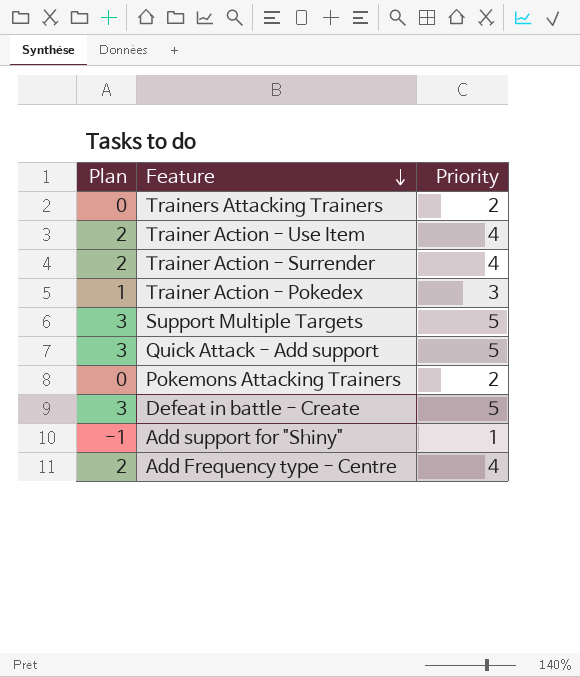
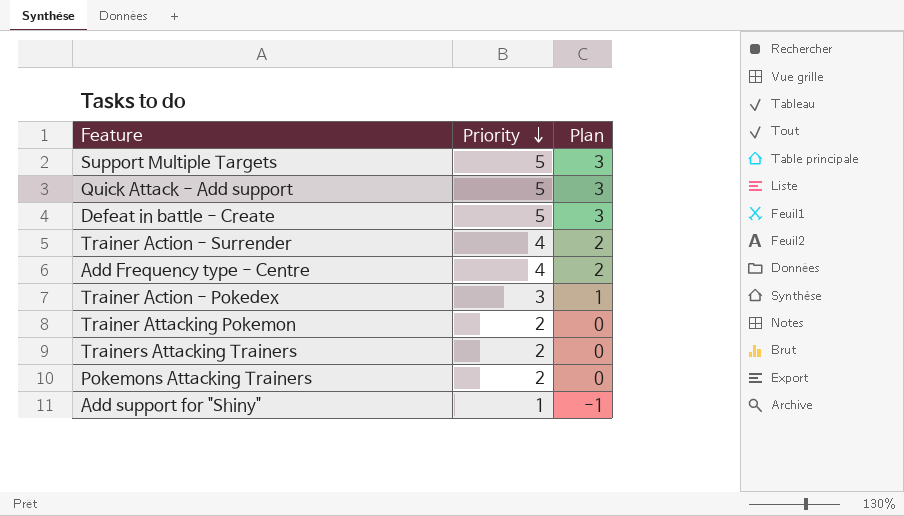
row order: Feature descending -> Priority descending
column Plan | position: 1 -> 3
row Trainer Action - Use Item: 2 | 4 -> none
row Trainer Attacking Pokemon: none -> 2 | 0

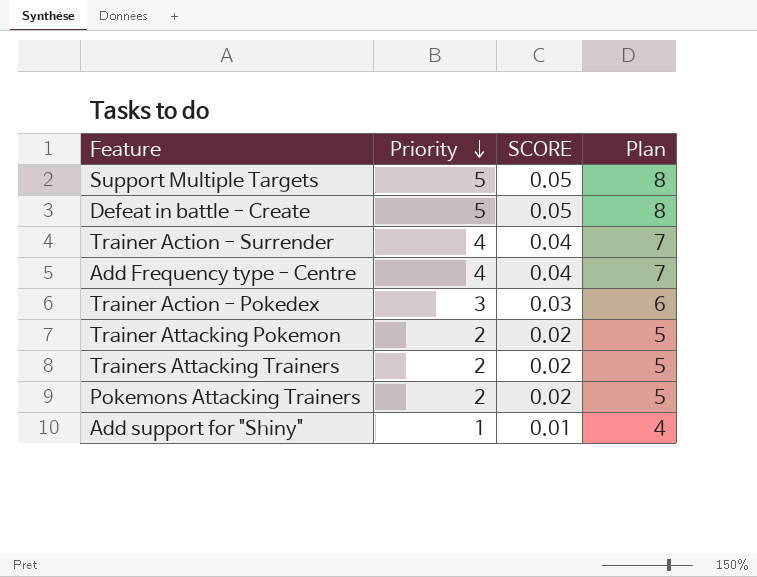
column SCORE | formula: none -> [Priority] * 0.01
column Plan | formula: [Priority] - 2 -> [Priority] + 3
row Quick Attack - Add support: 5 | 3 -> none

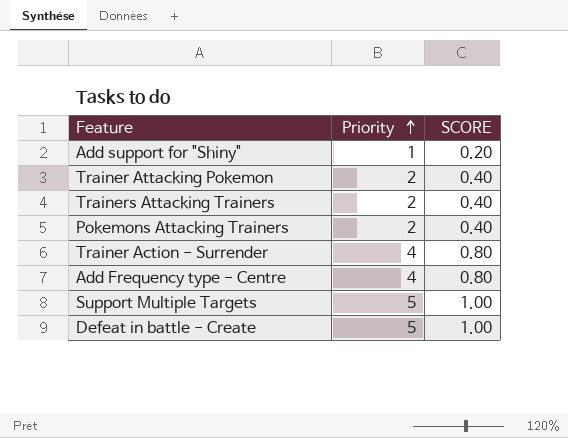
row order: Priority descending -> Priority ascending
column Plan | formula: [Priority] + 3 -> none
column SCORE | formula: [Priority] * 0.01 -> [Priority] * 0.2
row Trainer Action - Pokedex: 3 | 0.03 | 6 -> none

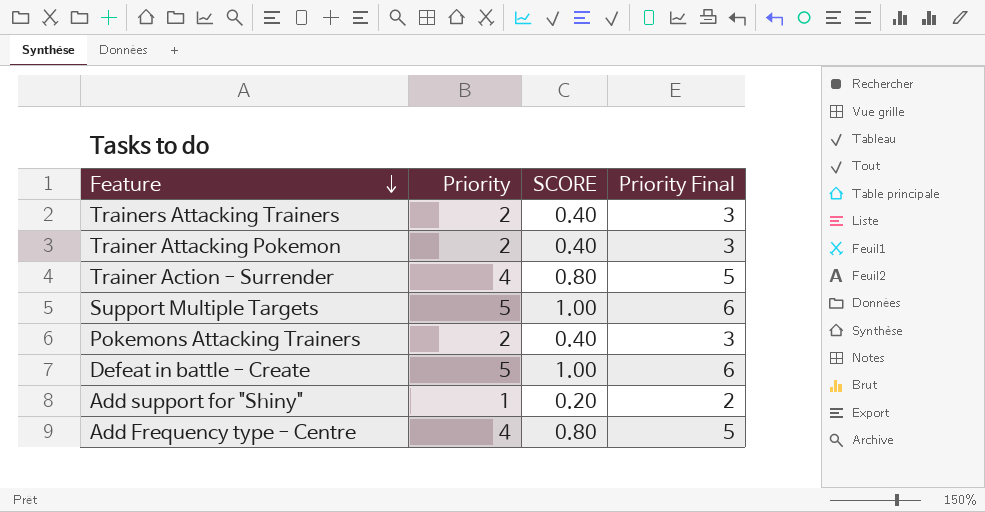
row order: Priority ascending -> Feature descending
column Priority Final | formula: none -> [Priority] + 1

